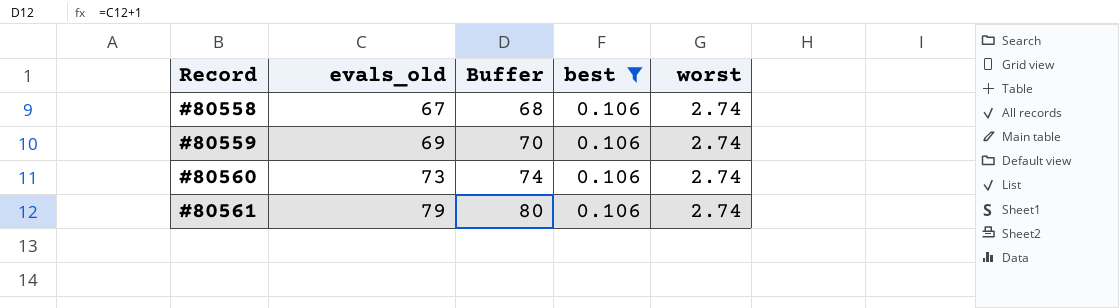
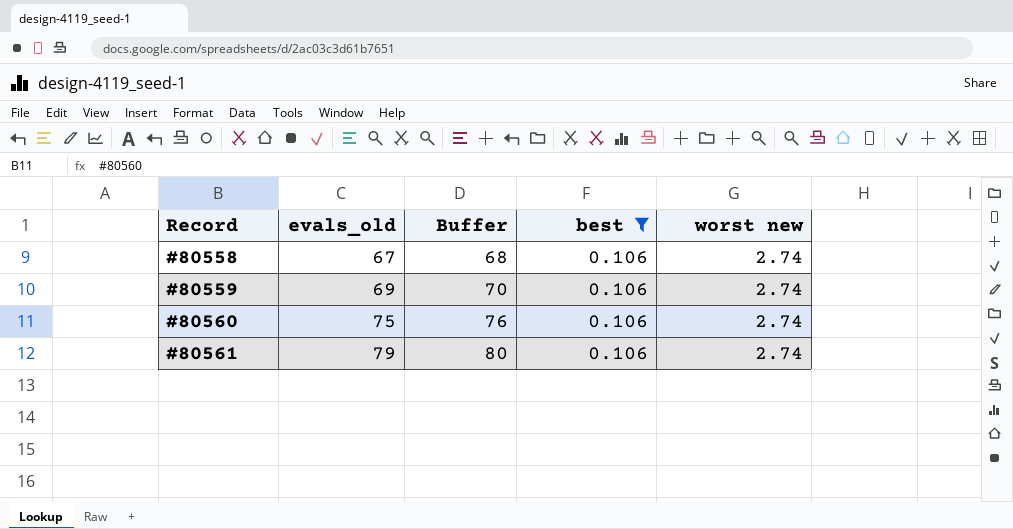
column name: worst -> worst new
#80560 | evals_old: 73 -> 75
#80560 | Buffer: 74 -> 76

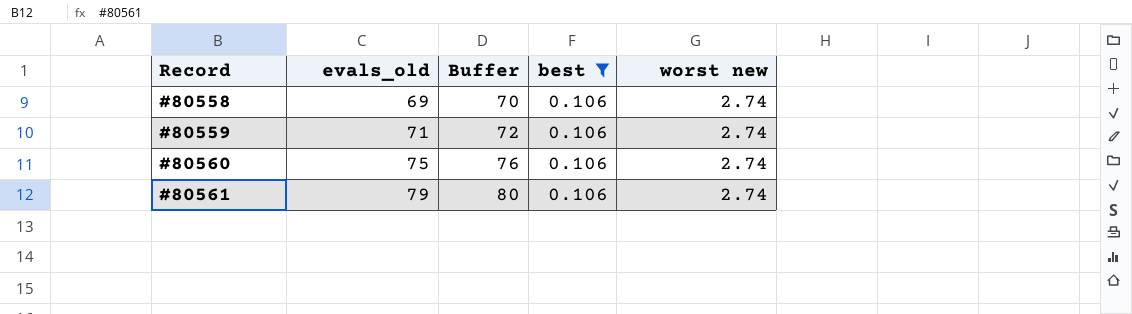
#80558 | evals_old: 67 -> 69
#80558 | Buffer: 68 -> 70
#80559 | evals_old: 69 -> 71
#80559 | Buffer: 70 -> 72

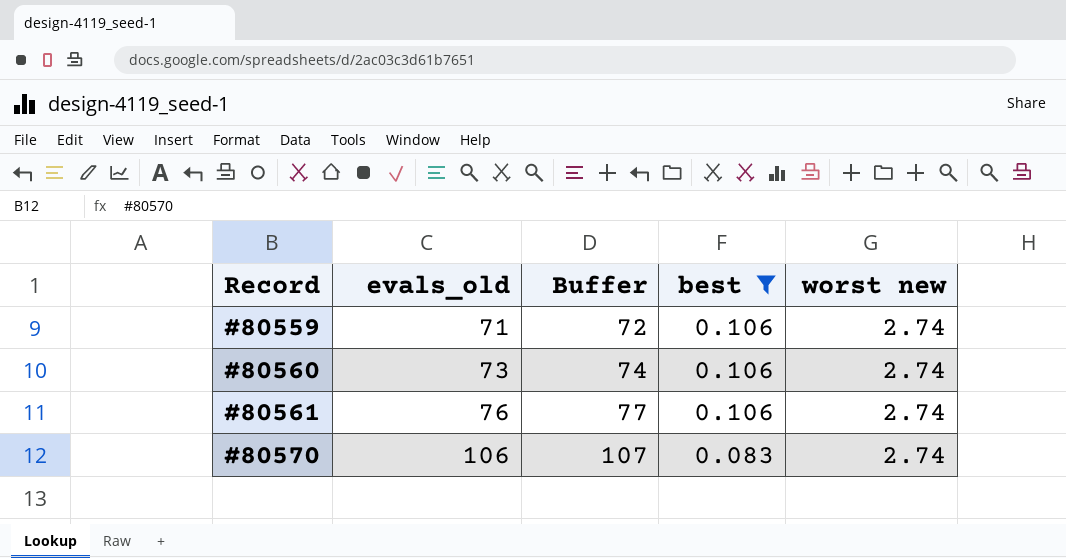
row #80558: 69 | 70 | 0.106 | 2.74 -> none
#80560 | evals_old: 75 -> 73
#80560 | Buffer: 76 -> 74
#80561 | evals_old: 79 -> 76
#80561 | Buffer: 80 -> 77
row #80570: none -> 106 | 107 | 0.083 | 2.74

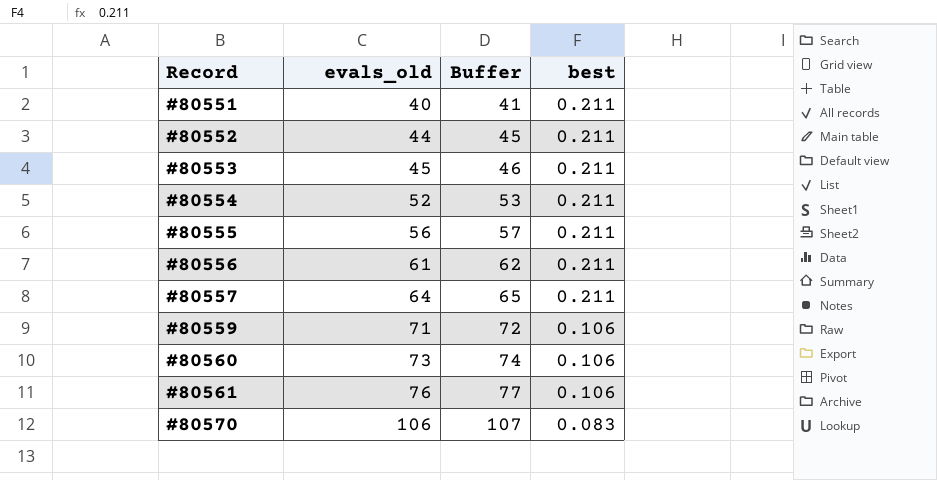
filter: best != 0.211 -> none
column worst new | position: 5 -> none

